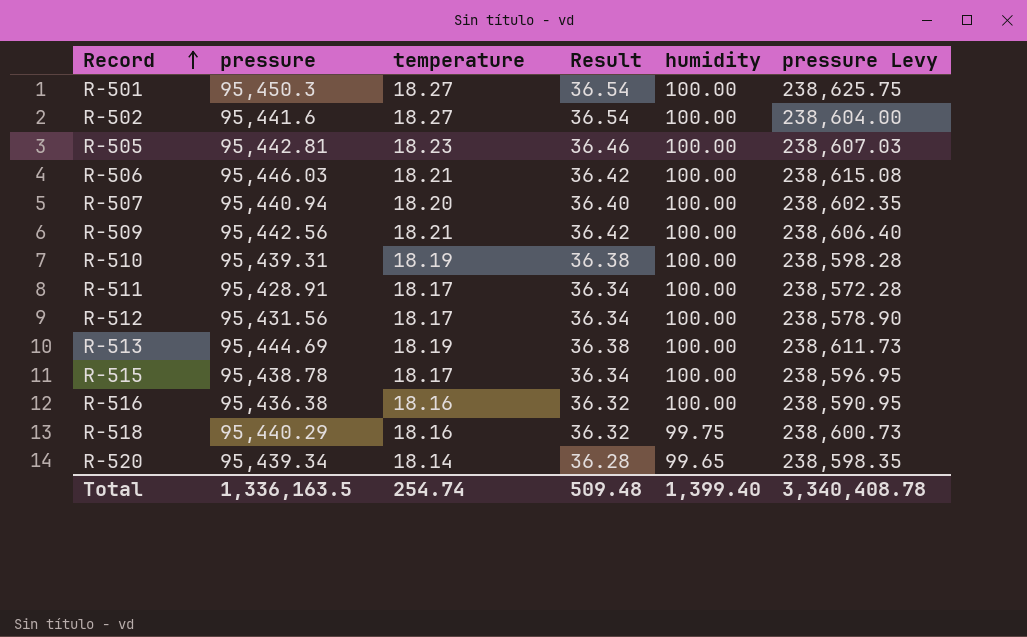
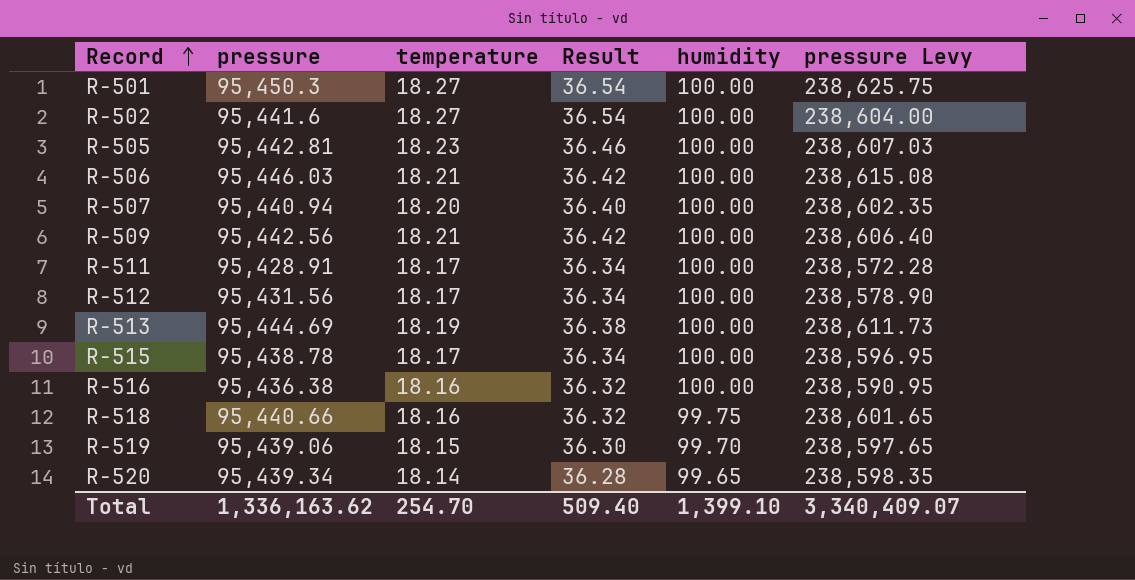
row R-510: 95,439.31 | 18.19 | 36.38 | 100.00 | 238,598.28 -> none
R-518 | pressure: 95,440.29 -> 95,440.66
R-518 | pressure Levy: 238,600.73 -> 238,601.65
row R-519: none -> 95,439.06 | 18.15 | 36.30 | 99.70 | 238,597.65
Total | pressure: 1,336,163.5 -> 1,336,163.62
Total | temperature: 254.74 -> 254.70
Total | Result: 509.48 -> 509.40
Total | humidity: 1,399.40 -> 1,399.10
Total | pressure Levy: 3,340,408.78 -> 3,340,409.07

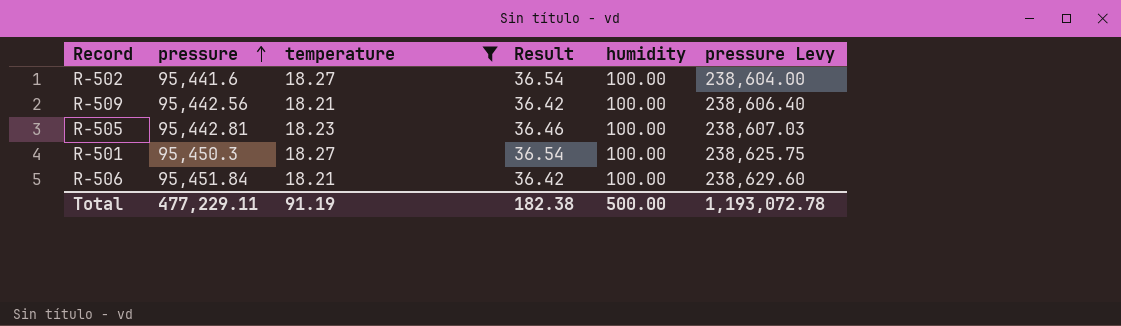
filter: none -> temperature >= 18.21
row order: Record ascending -> pressure ascending
R-506 | pressure: 95,446.03 -> 95,451.84
R-506 | pressure Levy: 238,615.08 -> 238,629.60
Total | pressure: 1,336,163.62 -> 477,229.11
Total | temperature: 254.70 -> 91.19
Total | Result: 509.40 -> 182.38
Total | humidity: 1,399.10 -> 500.00
Total | pressure Levy: 3,340,409.07 -> 1,193,072.78

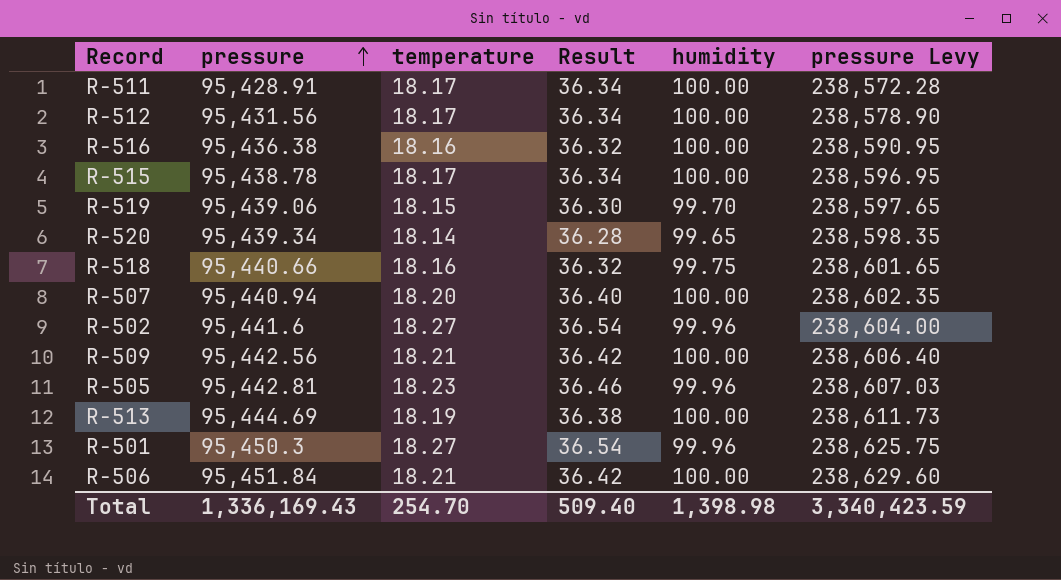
filter: temperature >= 18.21 -> none
R-502 | humidity: 100.00 -> 99.96
R-505 | humidity: 100.00 -> 99.96
R-501 | humidity: 100.00 -> 99.96
Total | pressure: 477,229.11 -> 1,336,169.43
Total | temperature: 91.19 -> 254.70
Total | Result: 182.38 -> 509.40
Total | humidity: 500.00 -> 1,398.98
Total | pressure Levy: 1,193,072.78 -> 3,340,423.59

